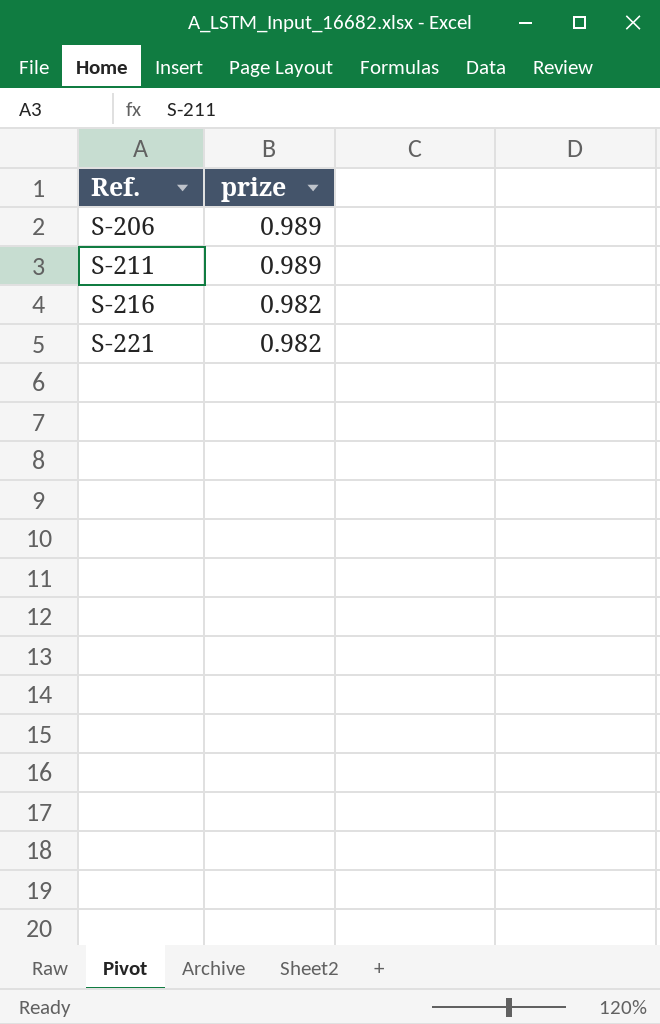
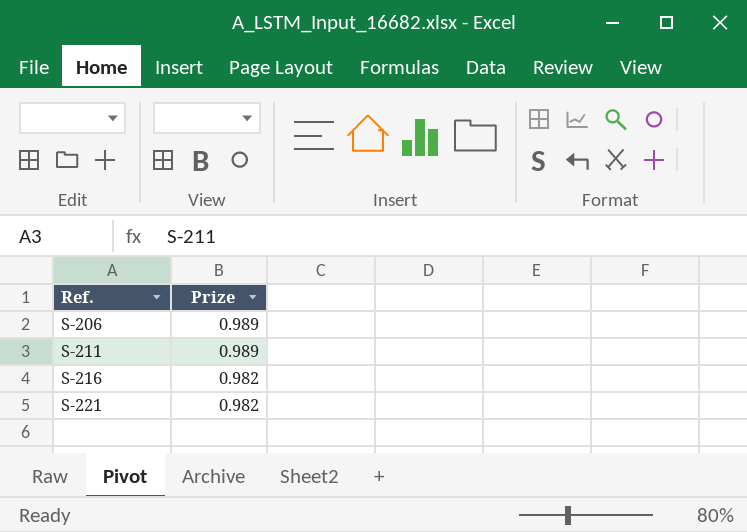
column name: prize -> Prize

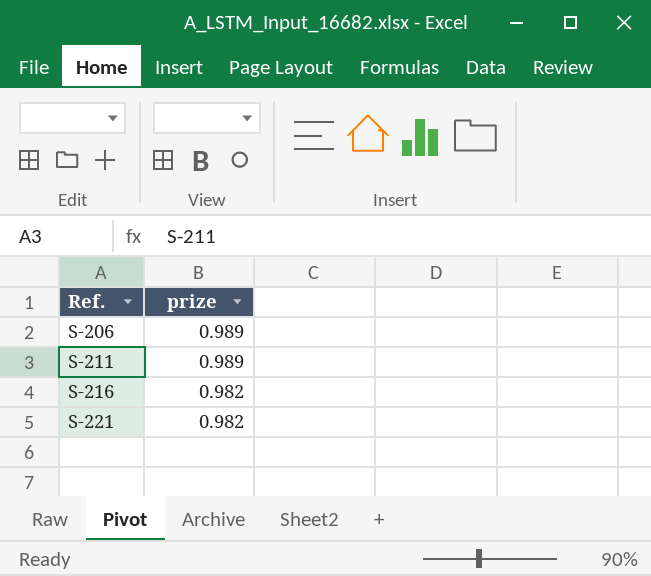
column name: Prize -> prize

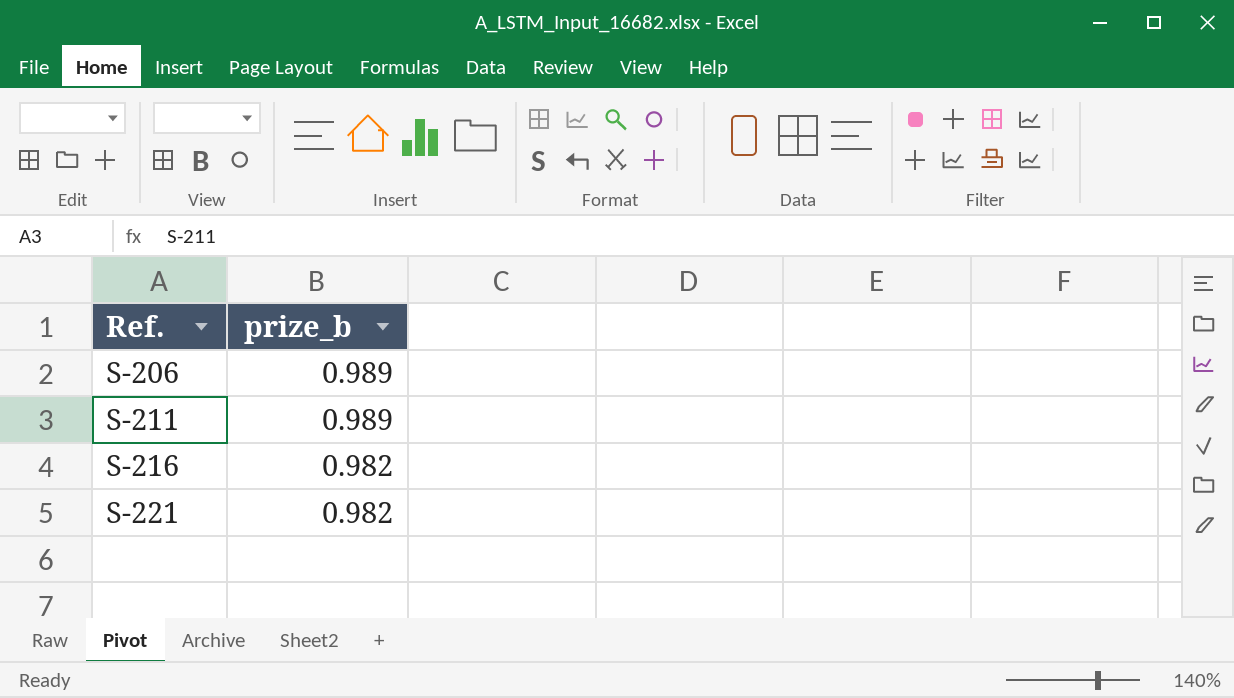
column name: prize -> prize_b

